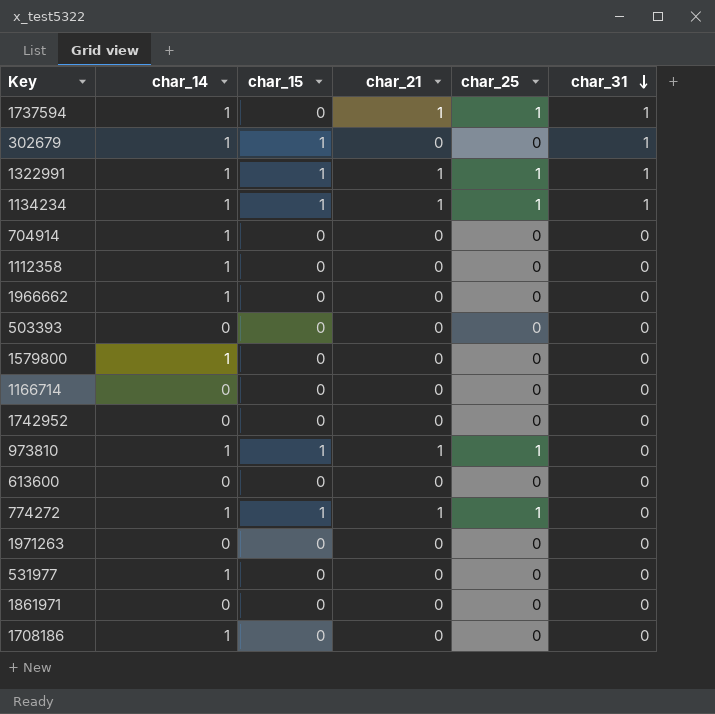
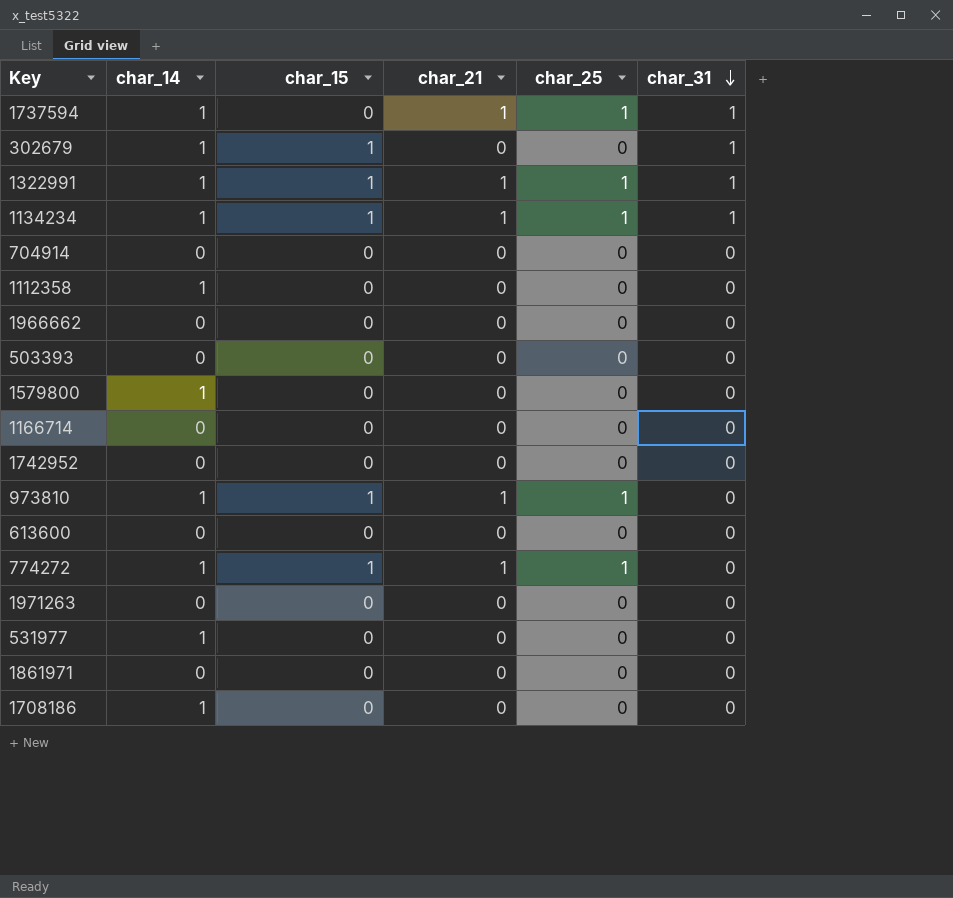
704914 | char_14: 1 -> 0
1966662 | char_14: 1 -> 0

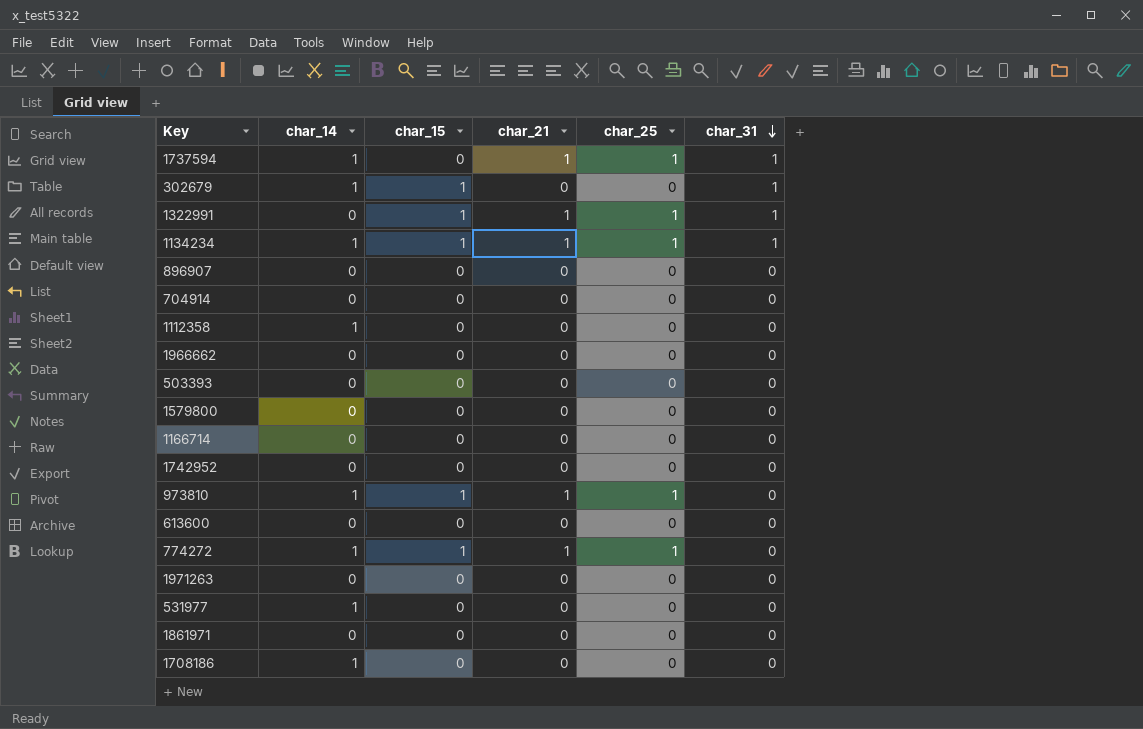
1322991 | char_14: 1 -> 0
row 896907: none -> 0 | 0 | 0 | 0 | 0
1579800 | char_14: 1 -> 0

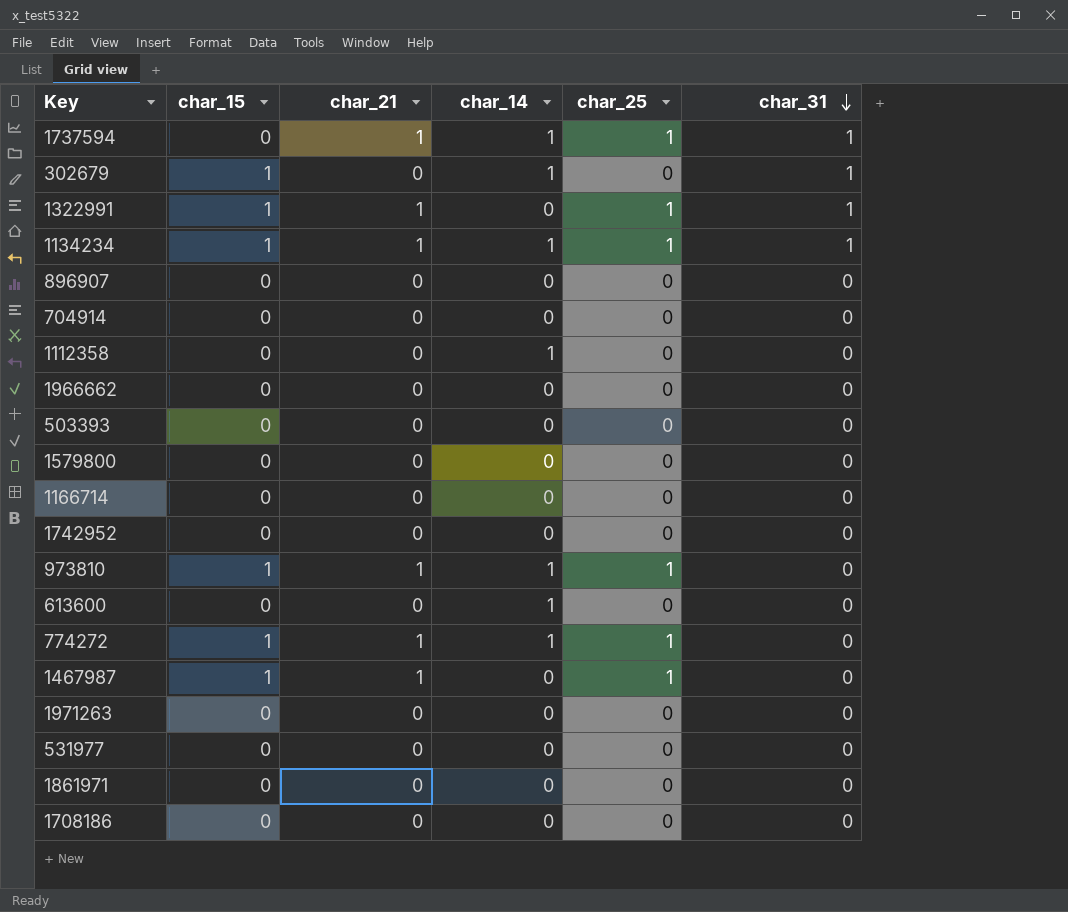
column char_14 | position: 2 -> 4
613600 | char_14: 0 -> 1
row 1467987: none -> 1 | 1 | 0 | 1 | 0
531977 | char_14: 1 -> 0
1708186 | char_14: 1 -> 0

